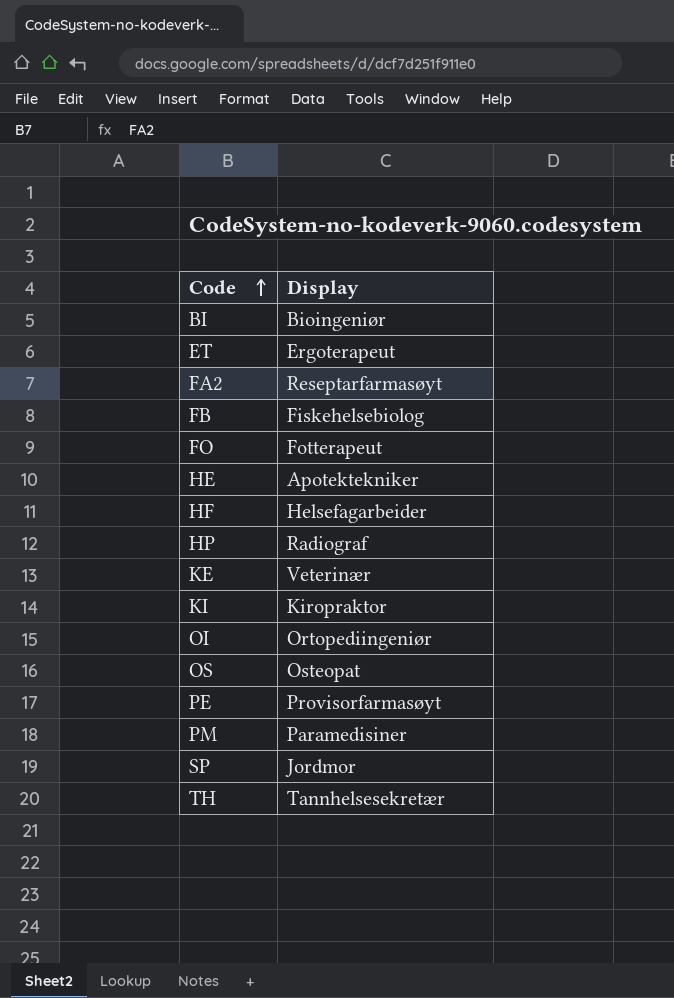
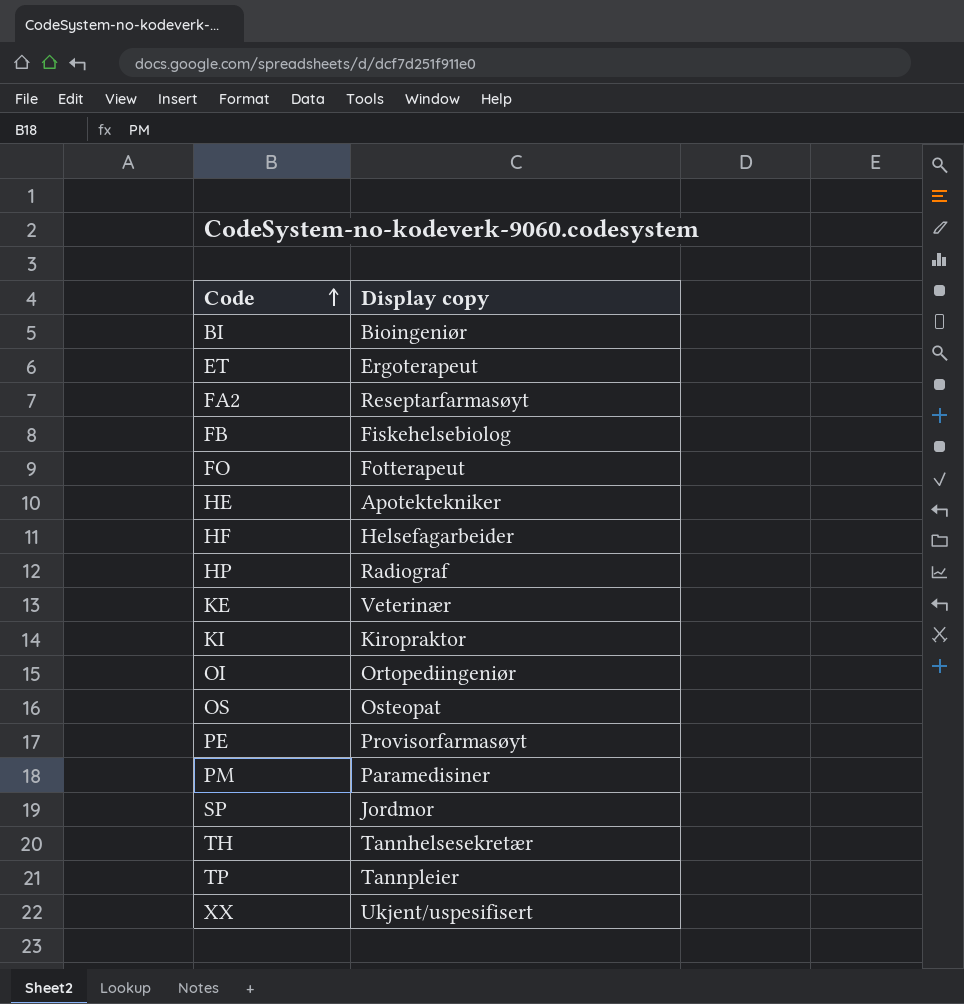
column name: Display -> Display copy
row TP: none -> Tannpleier
row XX: none -> Ukjent/uspesifisert

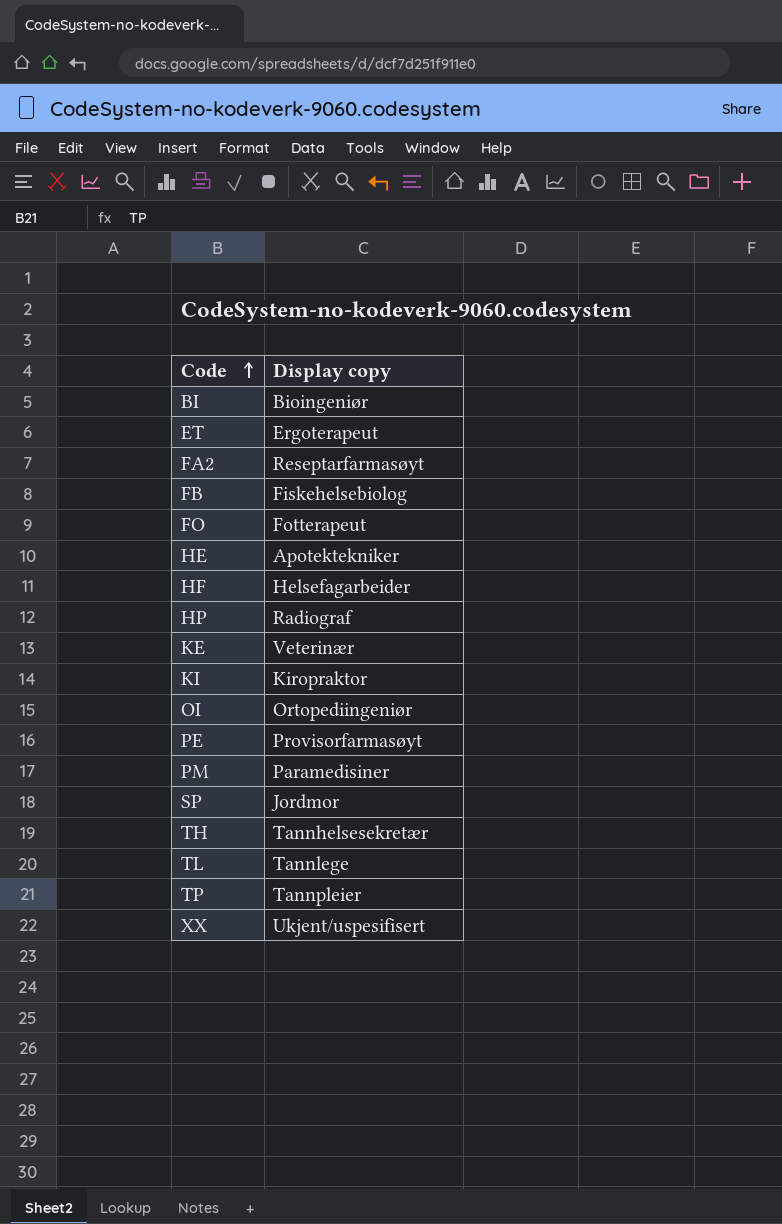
row OS: Osteopat -> none
row TL: none -> Tannlege

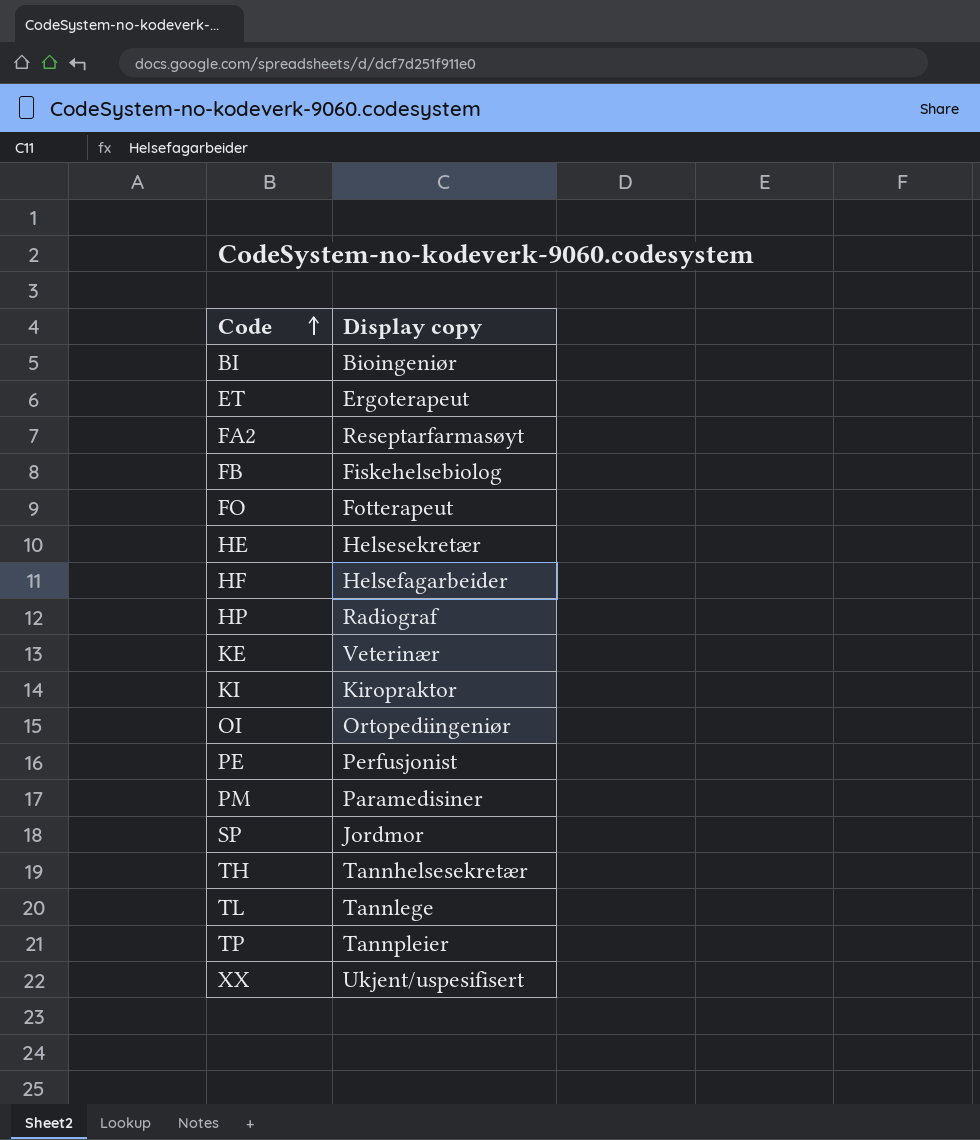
HE | Display copy: Apotektekniker -> Helsesekretær
PE | Display copy: Provisorfarmasøyt -> Perfusjonist

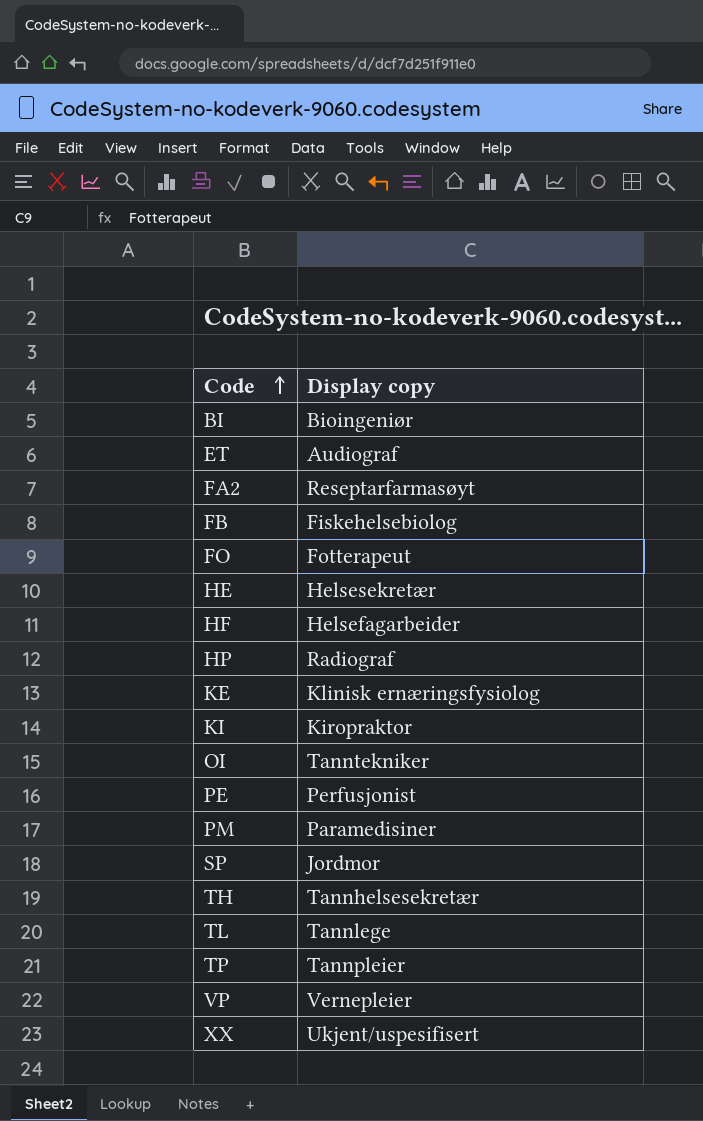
ET | Display copy: Ergoterapeut -> Audiograf
KE | Display copy: Veterinær -> Klinisk ernæringsfysiolog
OI | Display copy: Ortopediingeniør -> Tanntekniker
row VP: none -> Vernepleier

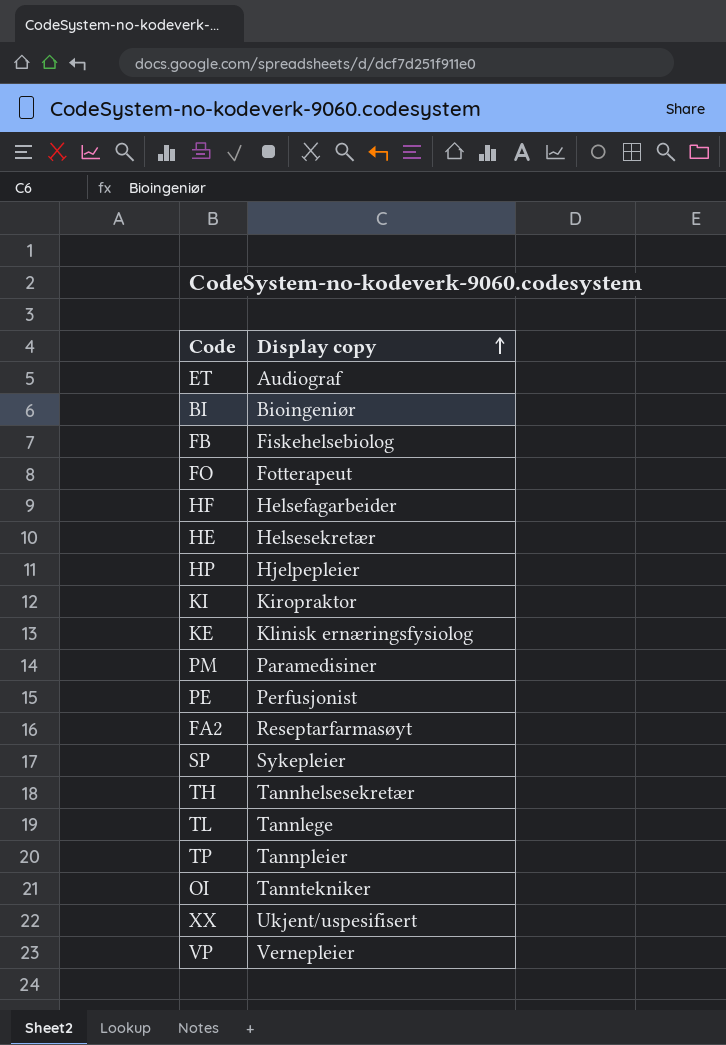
row order: Code ascending -> Display copy ascending
HP | Display copy: Radiograf -> Hjelpepleier
SP | Display copy: Jordmor -> Sykepleier

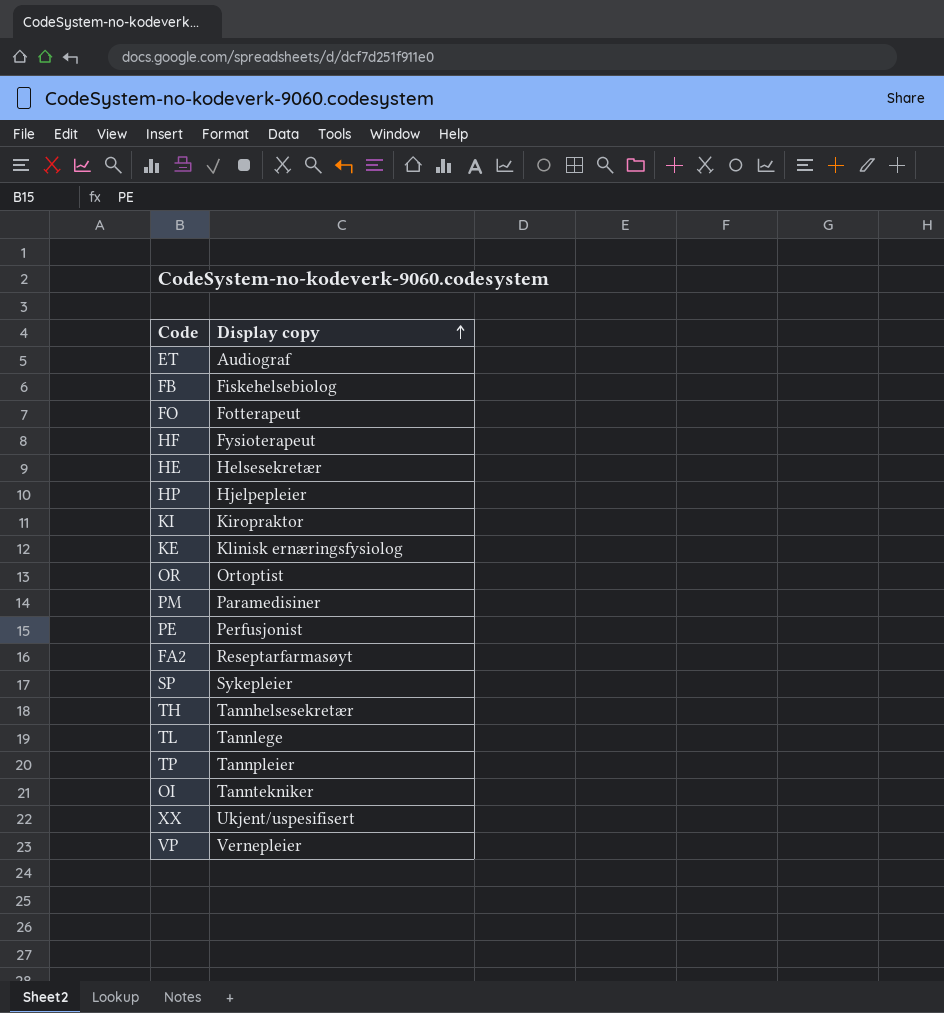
row BI: Bioingeniør -> none
HF | Display copy: Helsefagarbeider -> Fysioterapeut
row OR: none -> Ortoptist

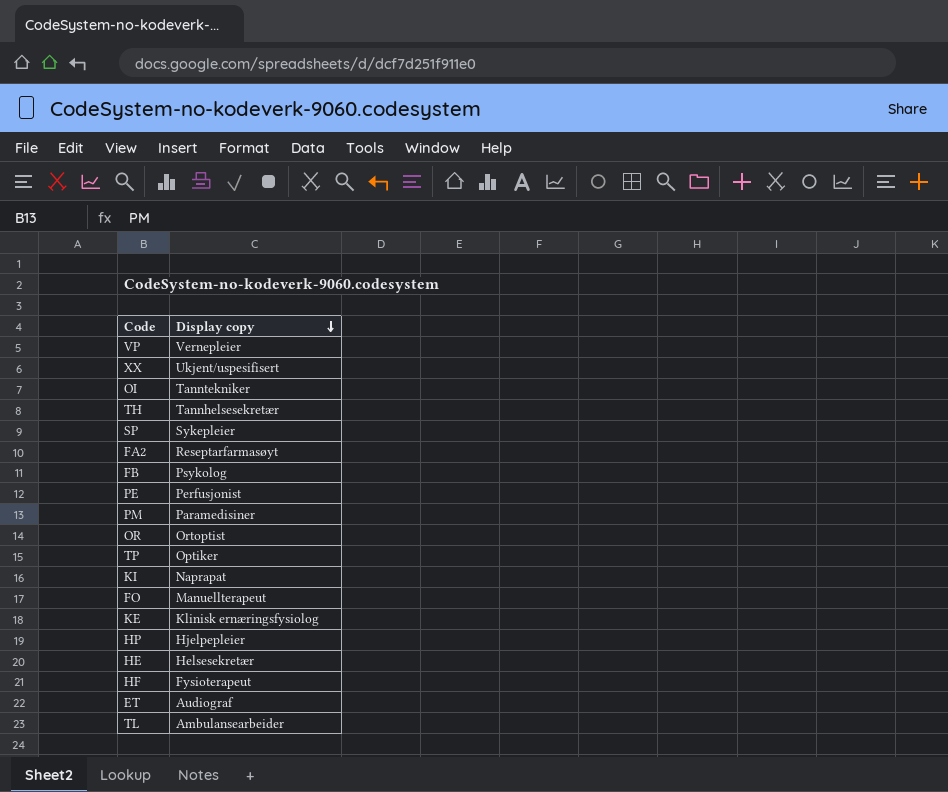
row order: Display copy ascending -> Display copy descending
FB | Display copy: Fiskehelsebiolog -> Psykolog
TP | Display copy: Tannpleier -> Optiker
KI | Display copy: Kiropraktor -> Naprapat
FO | Display copy: Fotterapeut -> Manuellterapeut
TL | Display copy: Tannlege -> Ambulansearbeider

